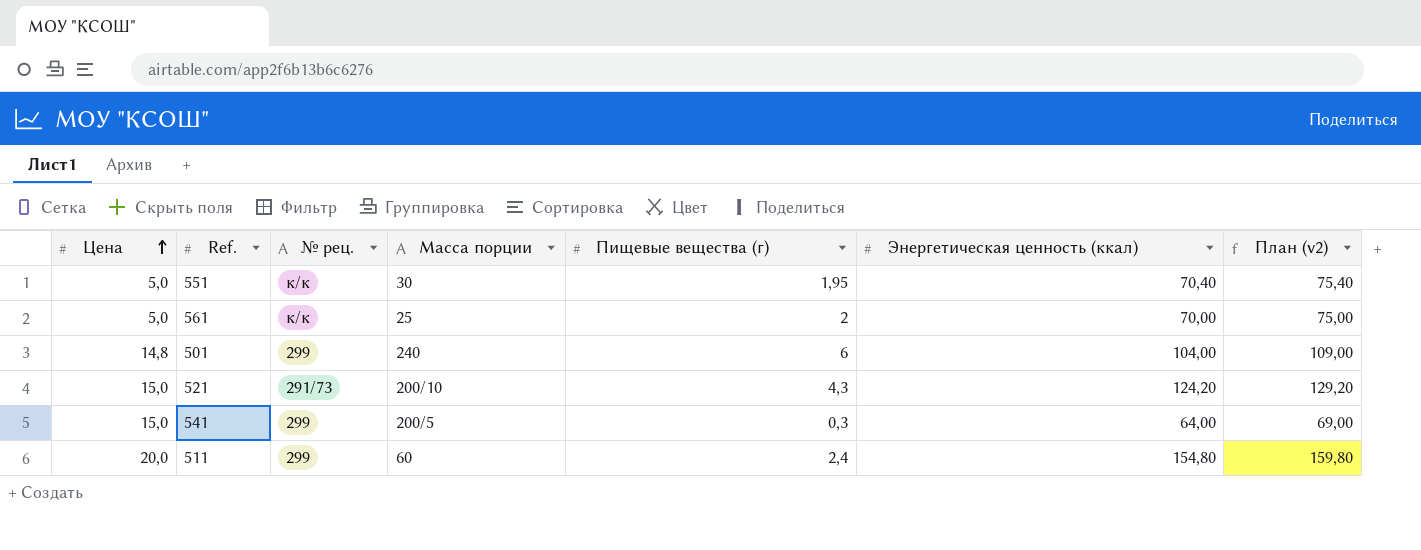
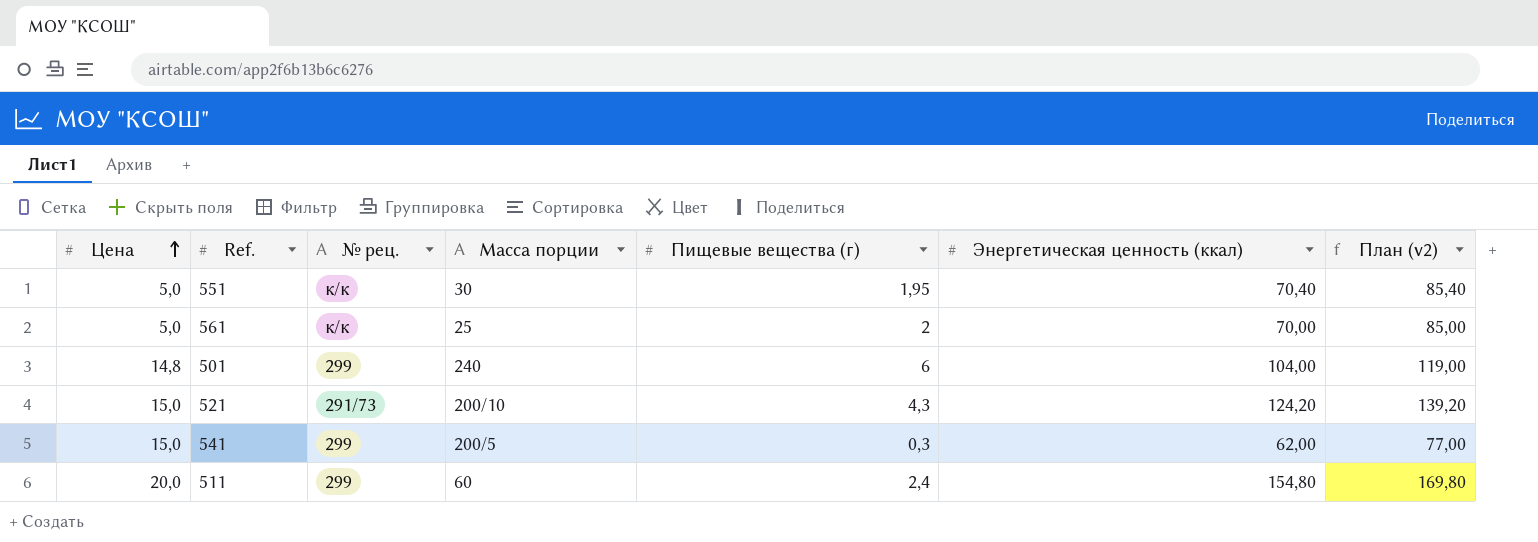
column План (v2) | formula: [Энергетическая ценность (ккал)] + 5 -> [Энергетическая ценность (ккал)] + 15
541 | Энергетическая ценность (ккал): 64,00 -> 62,00

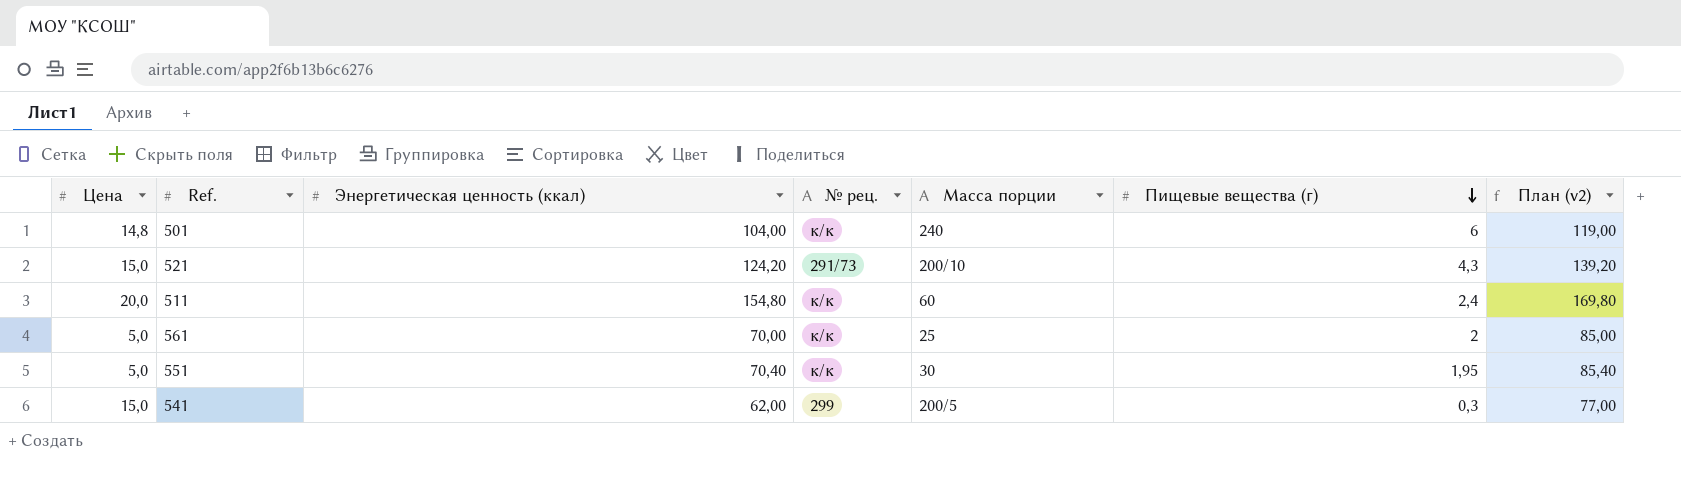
row order: Цена ascending -> Пищевые вещества (г) descending
column Энергетическая ценность (ккал) | position: 6 -> 3
501 | № рец.: 299 -> к/к
511 | № рец.: 299 -> к/к

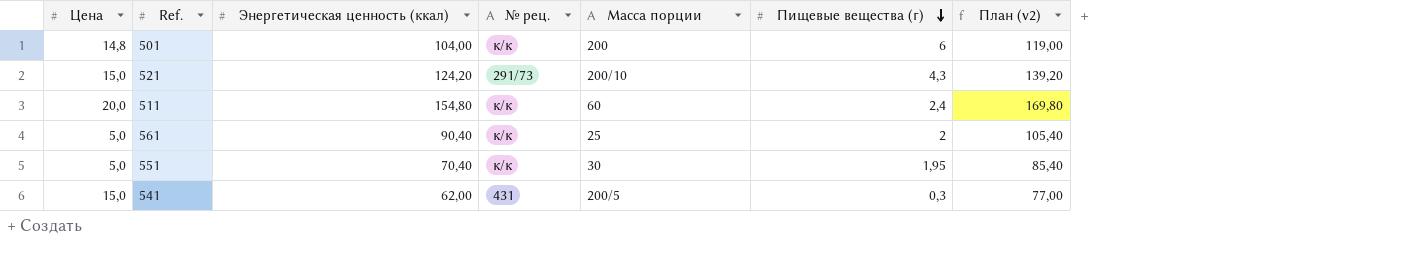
501 | Масса порции: 240 -> 200
561 | Энергетическая ценность (ккал): 70,00 -> 90,40
561 | План (v2): 85,00 -> 105,40
541 | № рец.: 299 -> 431

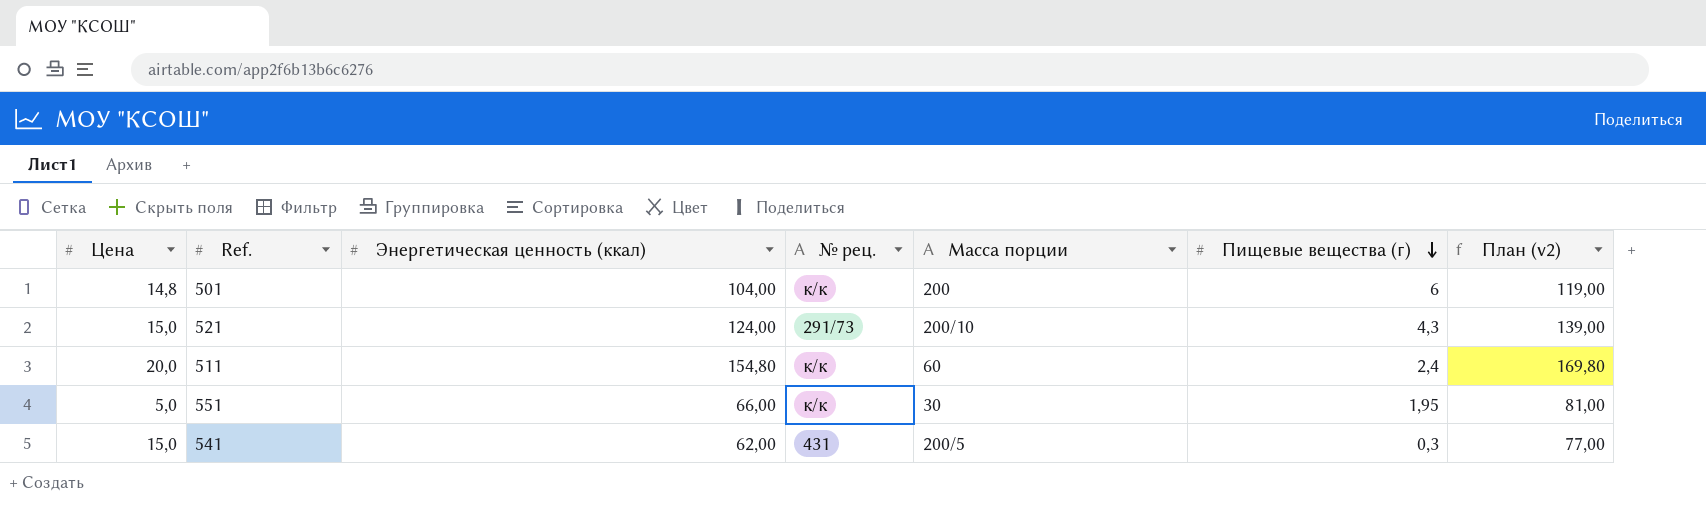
row 561: 5,0 | 90,40 | к/к | 25 | 2 | 105,40 -> none
521 | Энергетическая ценность (ккал): 124,20 -> 124,00
521 | План (v2): 139,20 -> 139,00
551 | Энергетическая ценность (ккал): 70,40 -> 66,00
551 | План (v2): 85,40 -> 81,00

